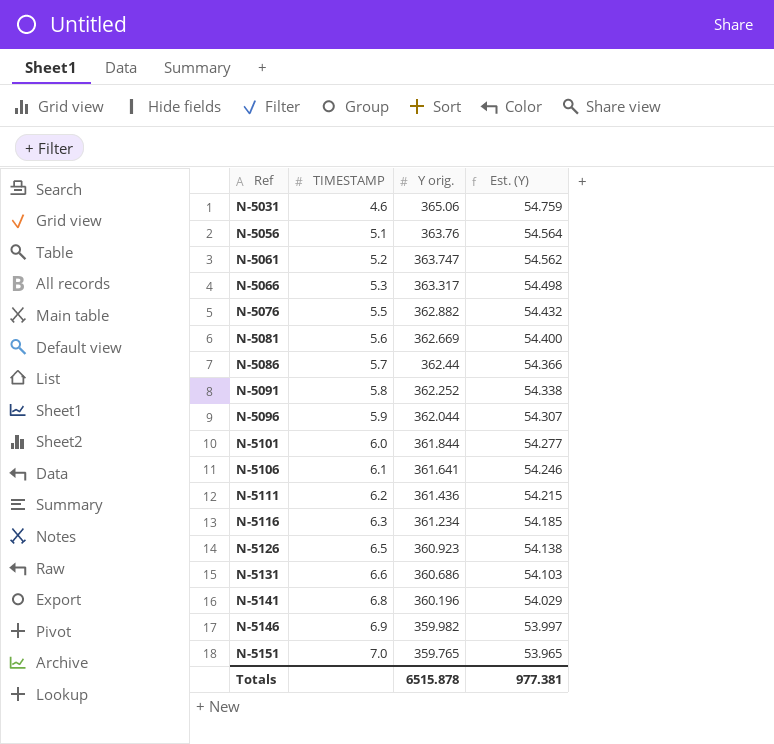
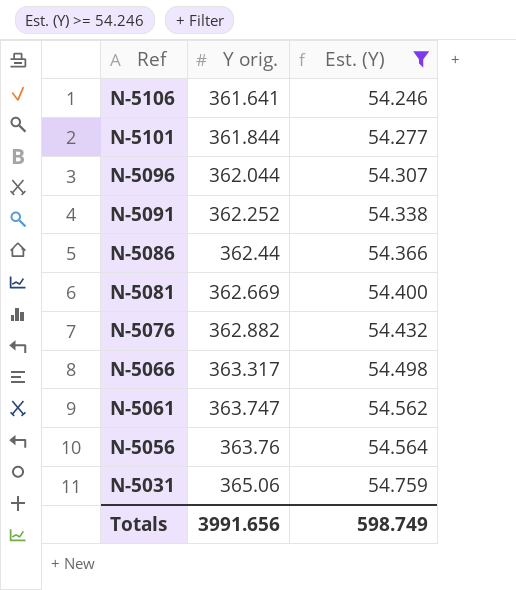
filter: none -> Est. (Y) >= 54.246
row order: Ref ascending -> Ref descending
column TIMESTAMP | position: 2 -> none
Totals | Y orig.: 6515.878 -> 3991.656
Totals | Est. (Y): 977.381 -> 598.749

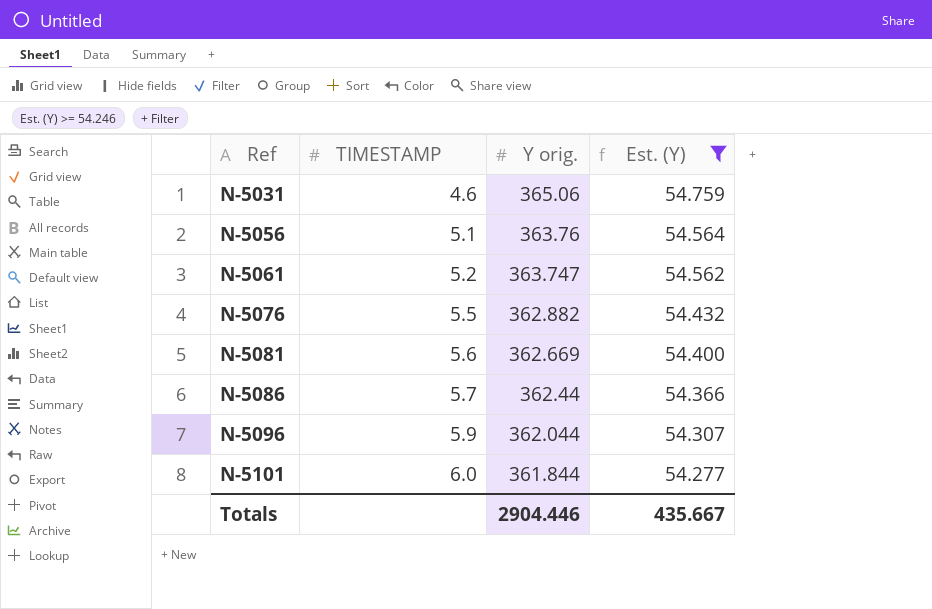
row order: Ref descending -> Ref ascending
column TIMESTAMP | position: none -> 2
row N-5106: 361.641 | 54.246 -> none
row N-5091: 362.252 | 54.338 -> none
row N-5066: 363.317 | 54.498 -> none
Totals | Y orig.: 3991.656 -> 2904.446
Totals | Est. (Y): 598.749 -> 435.667

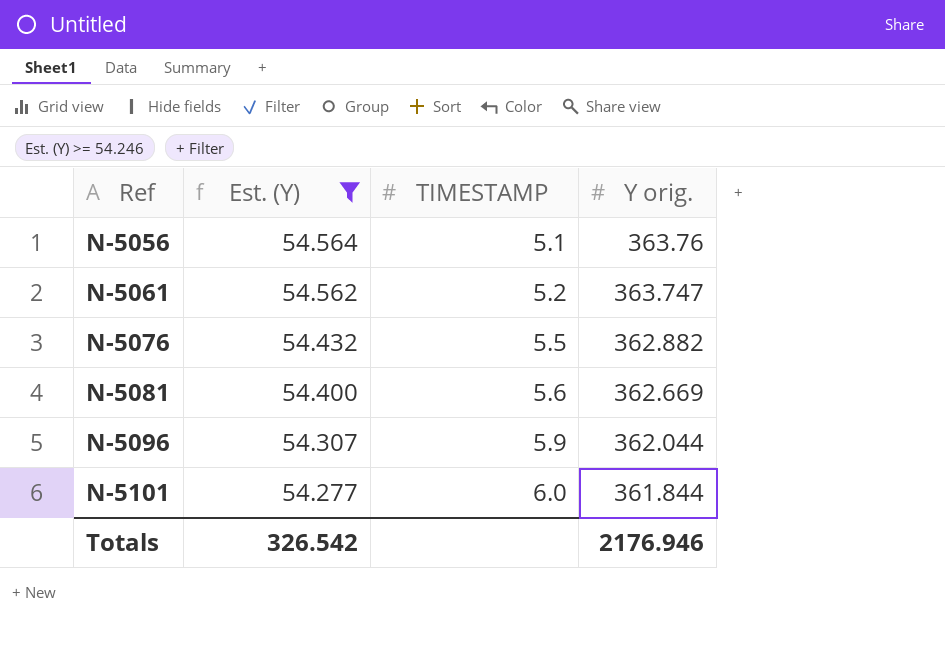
column Est. (Y) | position: 4 -> 2
row N-5031: 4.6 | 365.06 | 54.759 -> none
row N-5086: 5.7 | 362.44 | 54.366 -> none
Totals | Est. (Y): 435.667 -> 326.542
Totals | Y orig.: 2904.446 -> 2176.946

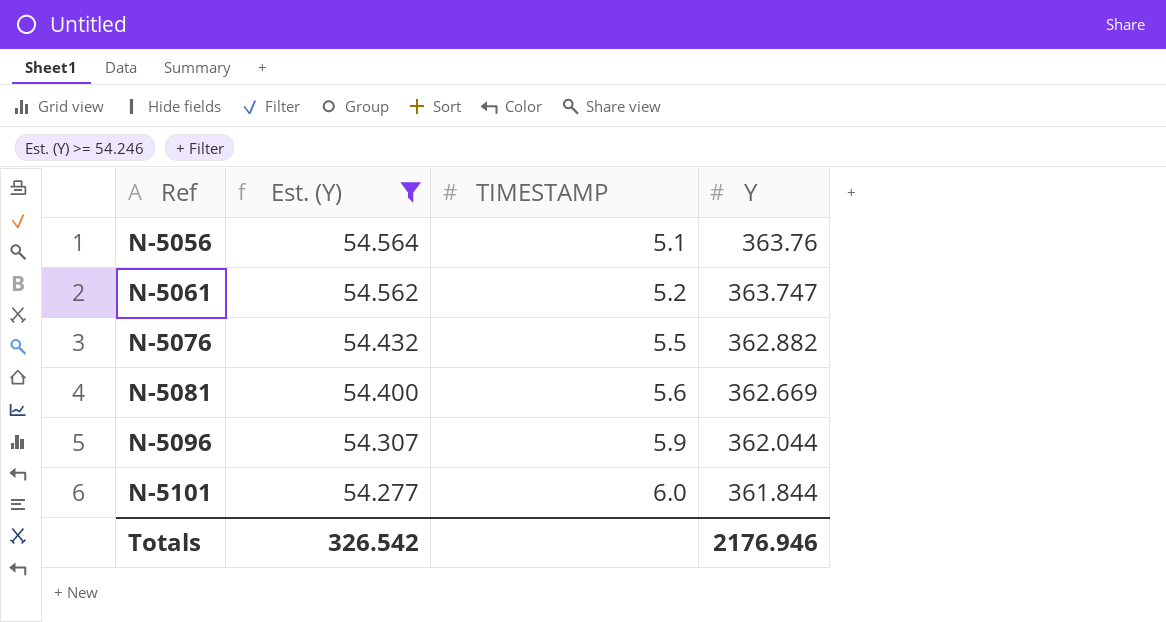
column name: Y orig. -> Y

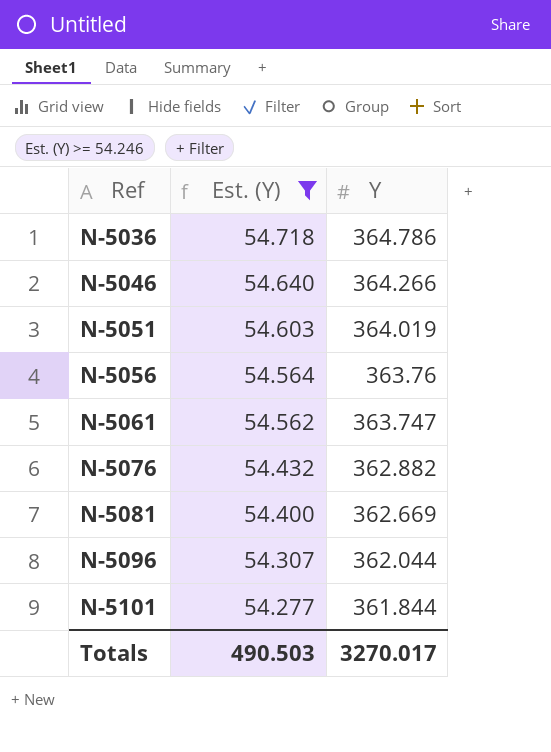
column TIMESTAMP | position: 3 -> none
row N-5036: none -> 54.718 | 364.786
row N-5046: none -> 54.640 | 364.266
row N-5051: none -> 54.603 | 364.019
Totals | Est. (Y): 326.542 -> 490.503
Totals | Y: 2176.946 -> 3270.017

